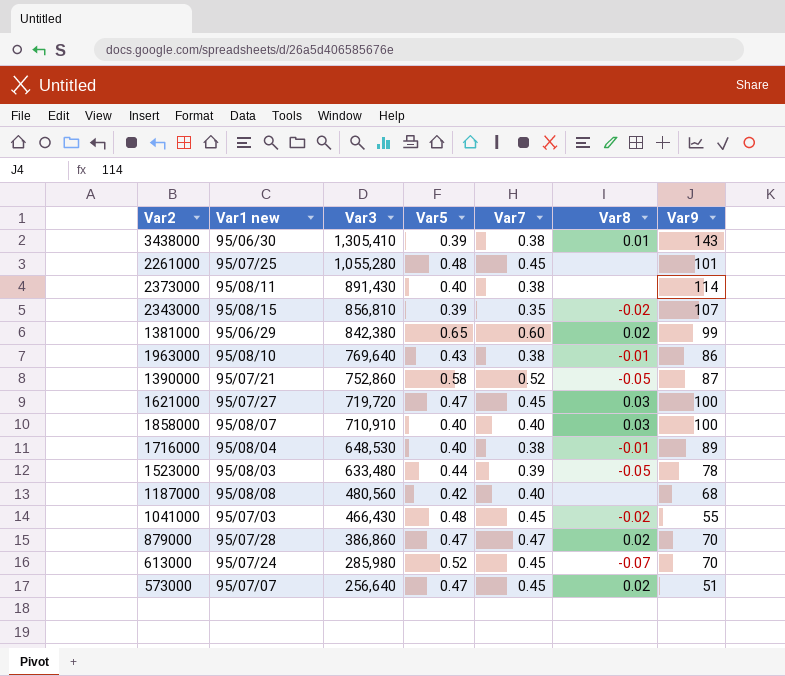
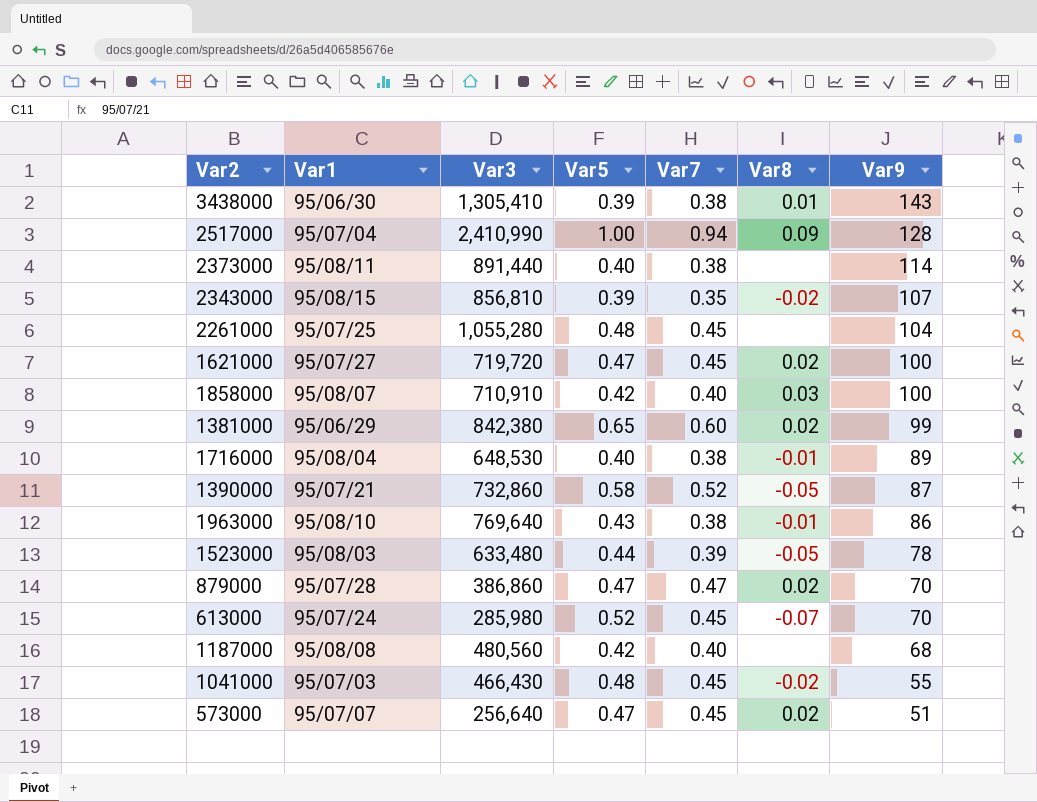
row order: Var3 descending -> Var9 descending
column name: Var1 new -> Var1
row 2517000: none -> 95/07/04 | 2,410,990 | 1.00 | 0.94 | 0.09 | 128
2373000 | Var3: 891,430 -> 891,440
2261000 | Var9: 101 -> 104
1621000 | Var8: 0.03 -> 0.02
1858000 | Var5: 0.40 -> 0.42
1390000 | Var3: 752,860 -> 732,860

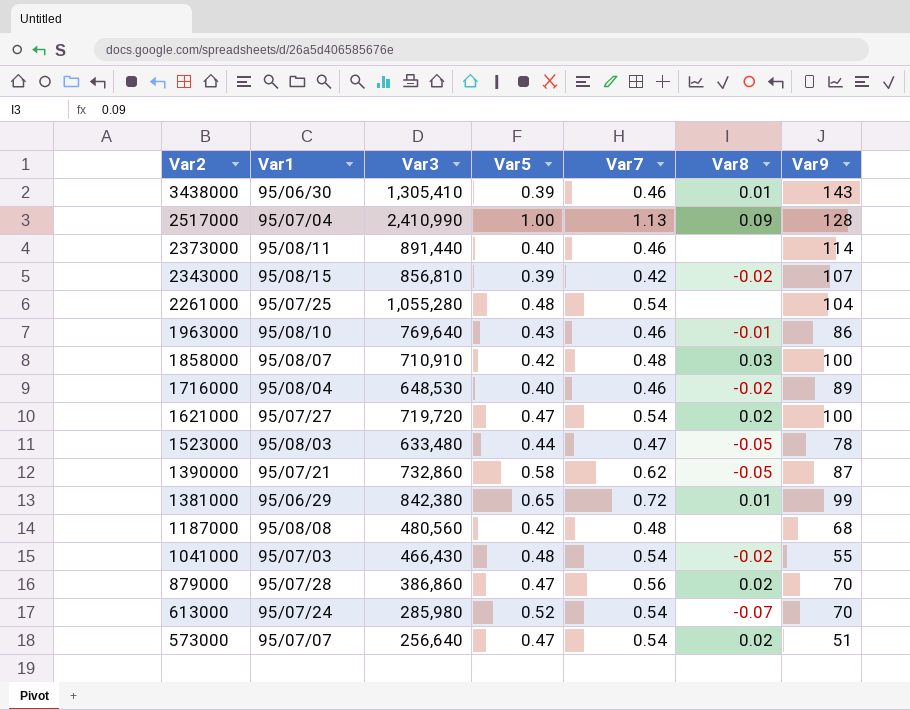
row order: Var9 descending -> Var2 descending
3438000 | Var7: 0.38 -> 0.46
2517000 | Var7: 0.94 -> 1.13
2373000 | Var7: 0.38 -> 0.46
2343000 | Var7: 0.35 -> 0.42
2261000 | Var7: 0.45 -> 0.54
1963000 | Var7: 0.38 -> 0.46
1858000 | Var7: 0.40 -> 0.48
1716000 | Var7: 0.38 -> 0.46
1716000 | Var8: -0.01 -> -0.02
1621000 | Var7: 0.45 -> 0.54
1523000 | Var7: 0.39 -> 0.47
1390000 | Var7: 0.52 -> 0.62
1381000 | Var7: 0.60 -> 0.72
1381000 | Var8: 0.02 -> 0.01
1187000 | Var7: 0.40 -> 0.48
1041000 | Var7: 0.45 -> 0.54
879000 | Var7: 0.47 -> 0.56
613000 | Var7: 0.45 -> 0.54
573000 | Var7: 0.45 -> 0.54

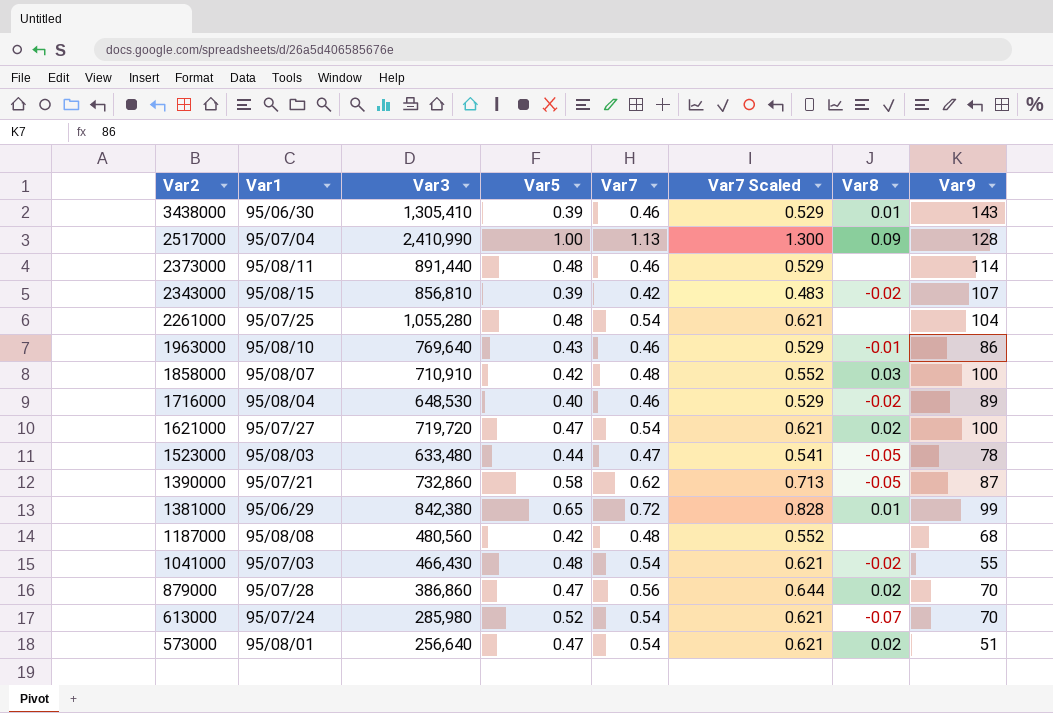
column Var7 Scaled | formula: none -> [Var7] * 1.15
2373000 | Var5: 0.40 -> 0.48
573000 | Var1: 95/07/07 -> 95/08/01

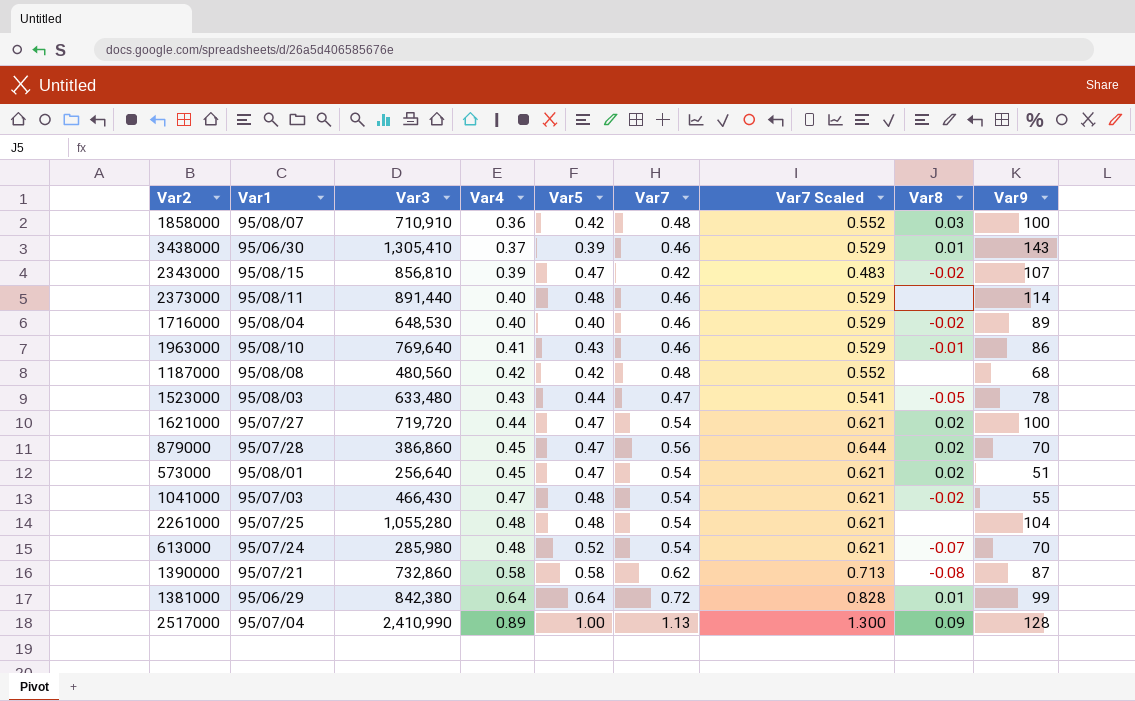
row order: Var2 descending -> Var4 ascending
column Var4 | position: none -> 4
2343000 | Var5: 0.39 -> 0.47
1390000 | Var8: -0.05 -> -0.08
1381000 | Var5: 0.65 -> 0.64

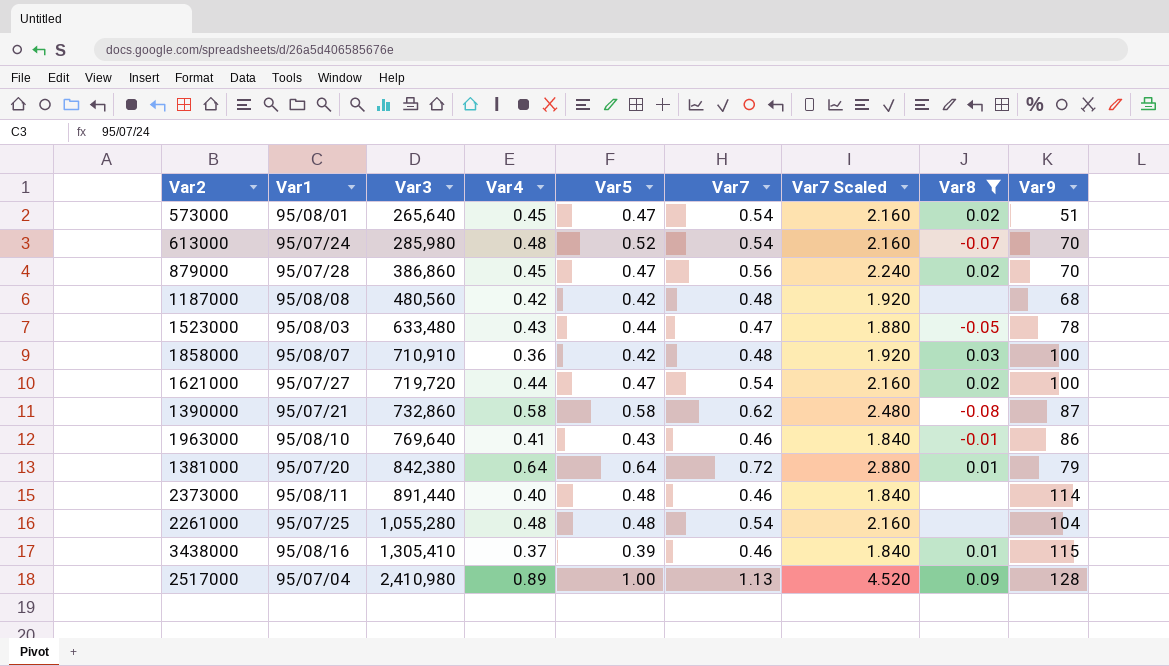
filter: none -> Var8 != -0.02
row order: Var4 ascending -> Var3 ascending
column Var7 Scaled | formula: [Var7] * 1.15 -> [Var7] * 4
573000 | Var3: 256,640 -> 265,640
1381000 | Var1: 95/06/29 -> 95/07/20
1381000 | Var9: 99 -> 79
3438000 | Var1: 95/06/30 -> 95/08/16
3438000 | Var9: 143 -> 115
2517000 | Var3: 2,410,990 -> 2,410,980

